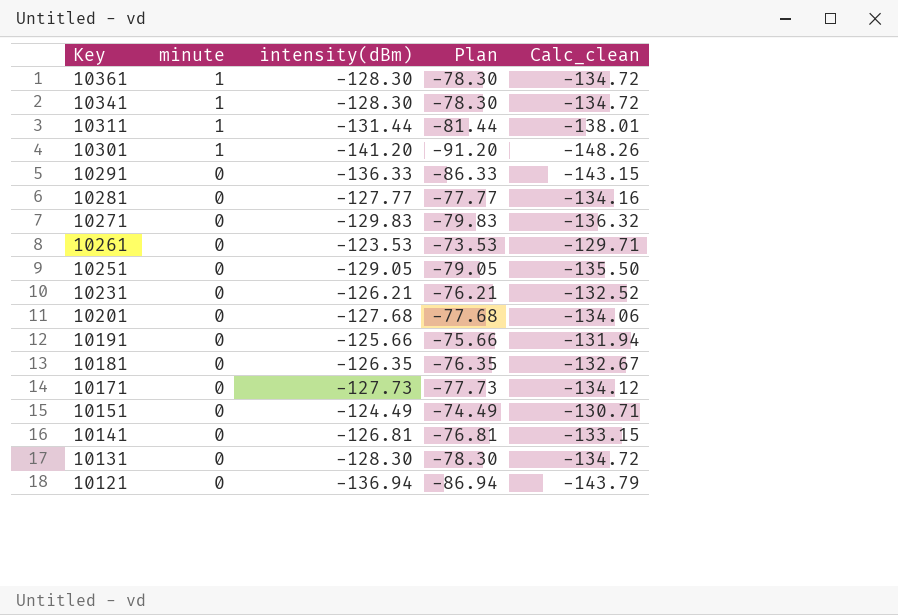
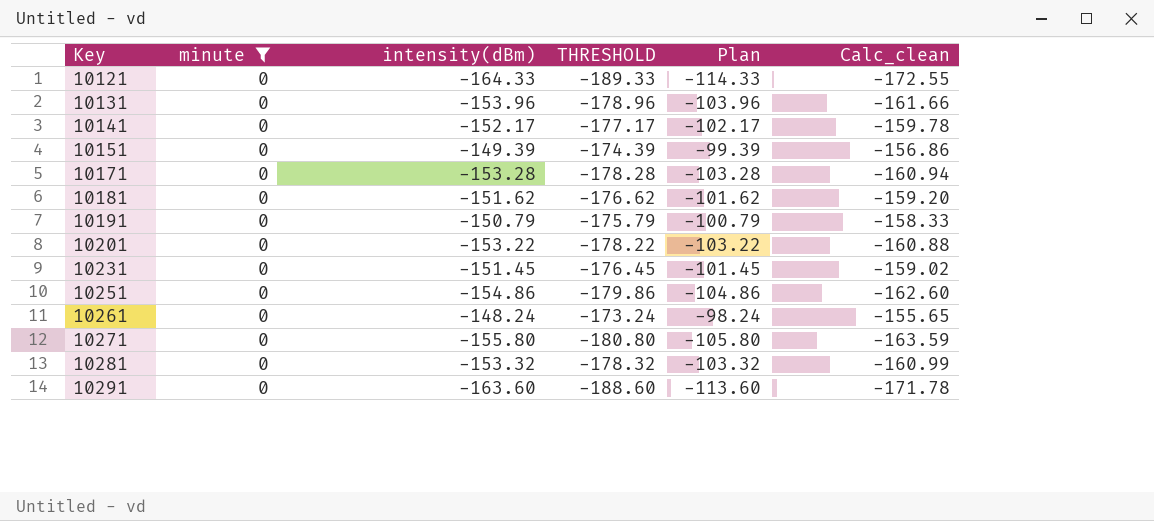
filter: none -> minute = 0
row order: Key descending -> Key ascending
column THRESHOLD | formula: none -> [intensity(dBm)] - 25
10121 | intensity(dBm): -136.94 -> -164.33
10121 | Plan: -86.94 -> -114.33
10121 | Calc_clean: -143.79 -> -172.55
10131 | intensity(dBm): -128.30 -> -153.96
10131 | Plan: -78.30 -> -103.96
10131 | Calc_clean: -134.72 -> -161.66
10141 | intensity(dBm): -126.81 -> -152.17
10141 | Plan: -76.81 -> -102.17
10141 | Calc_clean: -133.15 -> -159.78
10151 | intensity(dBm): -124.49 -> -149.39
10151 | Plan: -74.49 -> -99.39
10151 | Calc_clean: -130.71 -> -156.86
10171 | intensity(dBm): -127.73 -> -153.28
10171 | Plan: -77.73 -> -103.28
10171 | Calc_clean: -134.12 -> -160.94
10181 | intensity(dBm): -126.35 -> -151.62
10181 | Plan: -76.35 -> -101.62
10181 | Calc_clean: -132.67 -> -159.20
10191 | intensity(dBm): -125.66 -> -150.79
10191 | Plan: -75.66 -> -100.79
10191 | Calc_clean: -131.94 -> -158.33
10201 | intensity(dBm): -127.68 -> -153.22
10201 | Plan: -77.68 -> -103.22
10201 | Calc_clean: -134.06 -> -160.88
10231 | intensity(dBm): -126.21 -> -151.45
10231 | Plan: -76.21 -> -101.45
10231 | Calc_clean: -132.52 -> -159.02
10251 | intensity(dBm): -129.05 -> -154.86
10251 | Plan: -79.05 -> -104.86
10251 | Calc_clean: -135.50 -> -162.60
10261 | intensity(dBm): -123.53 -> -148.24
10261 | Plan: -73.53 -> -98.24
10261 | Calc_clean: -129.71 -> -155.65
10271 | intensity(dBm): -129.83 -> -155.80
10271 | Plan: -79.83 -> -105.80
10271 | Calc_clean: -136.32 -> -163.59
10281 | intensity(dBm): -127.77 -> -153.32
10281 | Plan: -77.77 -> -103.32
10281 | Calc_clean: -134.16 -> -160.99
10291 | intensity(dBm): -136.33 -> -163.60
10291 | Plan: -86.33 -> -113.60
10291 | Calc_clean: -143.15 -> -171.78

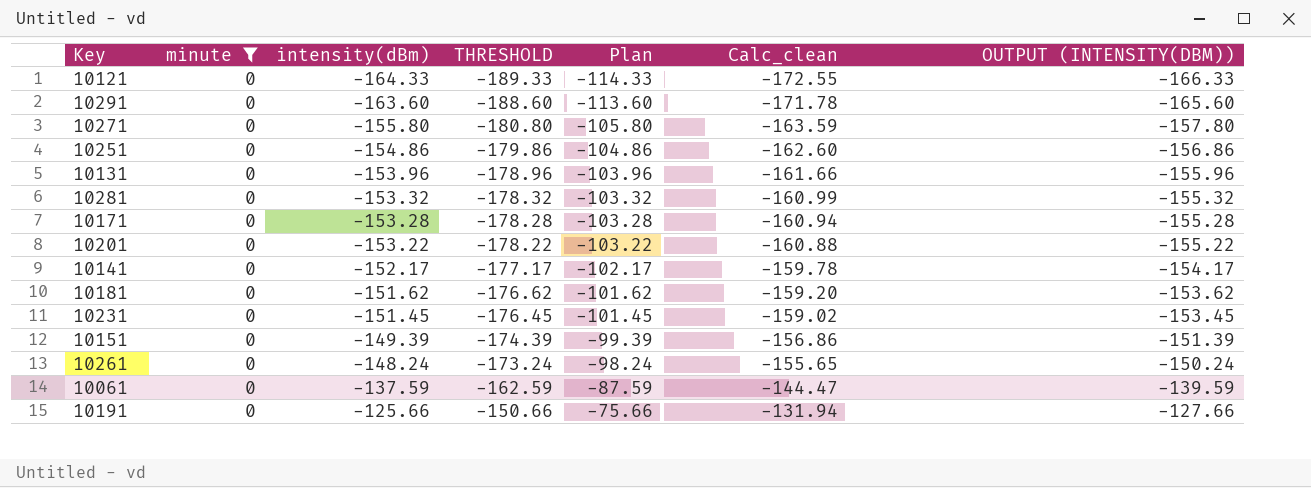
row order: Key ascending -> intensity(dBm) ascending
column OUTPUT (INTENSITY(DBM)) | formula: none -> [intensity(dBm)] - 2
row 10061: none -> 0 | -137.59 | -162.59 | -87.59 | -144.47 | -139.59
10191 | intensity(dBm): -150.79 -> -125.66
10191 | THRESHOLD: -175.79 -> -150.66
10191 | Plan: -100.79 -> -75.66
10191 | Calc_clean: -158.33 -> -131.94

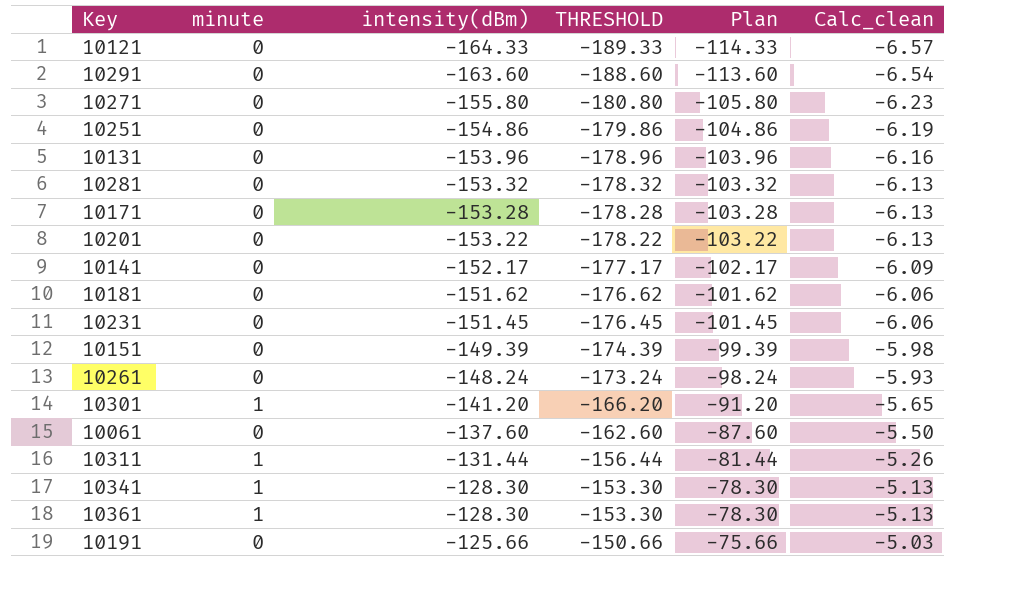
filter: minute = 0 -> none
column OUTPUT (INTENSITY(DBM)) | formula: [intensity(dBm)] - 2 -> none
column Calc_clean | formula: [intensity(dBm)] * 1.05 -> [intensity(dBm)] * 0.04
10061 | intensity(dBm): -137.59 -> -137.60
10061 | THRESHOLD: -162.59 -> -162.60
10061 | Plan: -87.59 -> -87.60

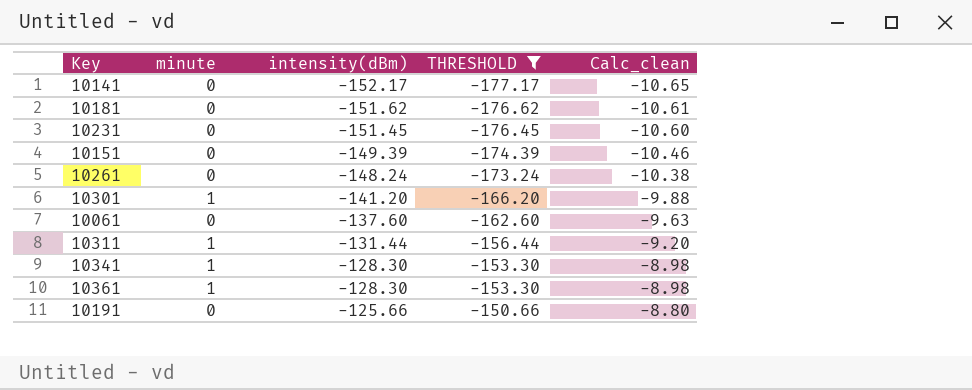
filter: none -> THRESHOLD >= -177.17
column Plan | formula: [intensity(dBm)] + 50 -> none
column Calc_clean | formula: [intensity(dBm)] * 0.04 -> [intensity(dBm)] * 0.07

